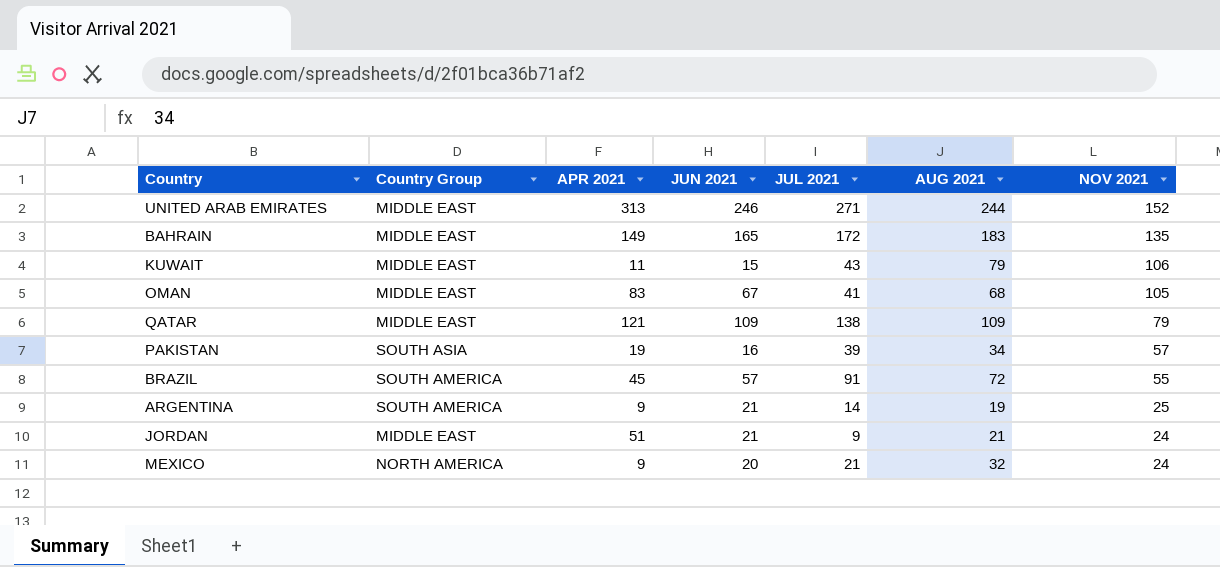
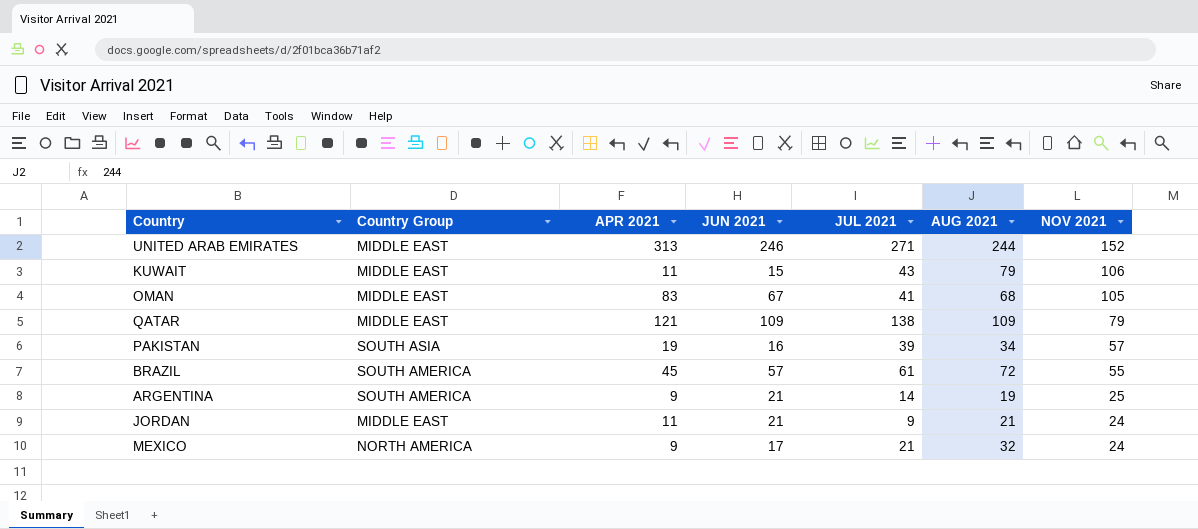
row BAHRAIN: MIDDLE EAST | 149 | 165 | 172 | 183 | 135 -> none
BRAZIL | JUL 2021: 91 -> 61
JORDAN | APR 2021: 51 -> 11
MEXICO | JUN 2021: 20 -> 17

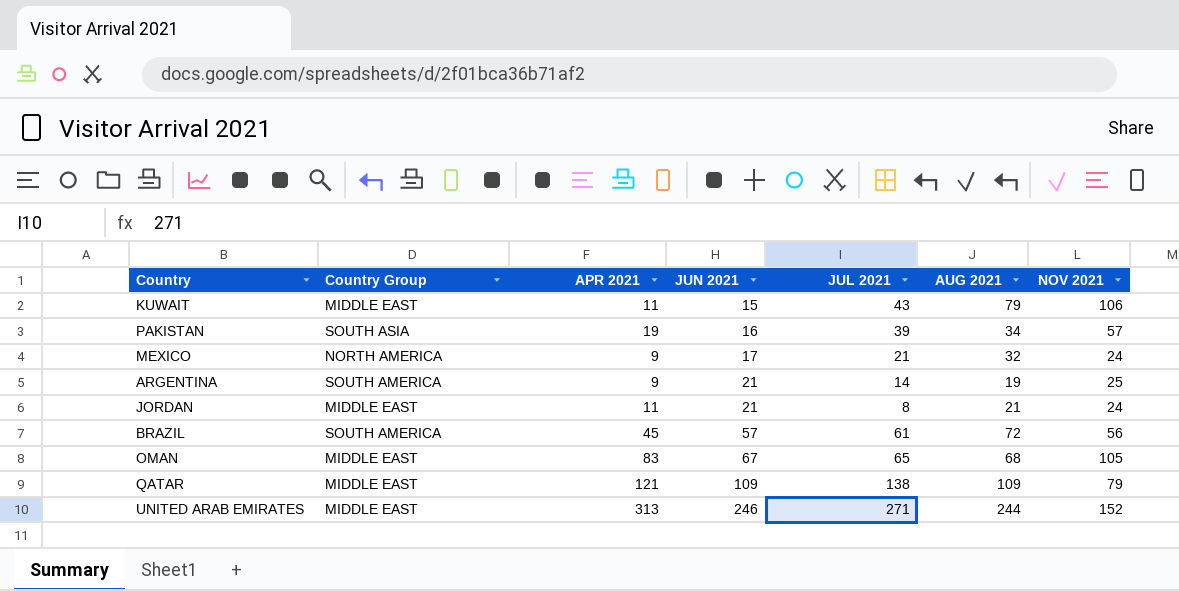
row order: NOV 2021 descending -> JUN 2021 ascending
JORDAN | JUL 2021: 9 -> 8
BRAZIL | NOV 2021: 55 -> 56
OMAN | JUL 2021: 41 -> 65

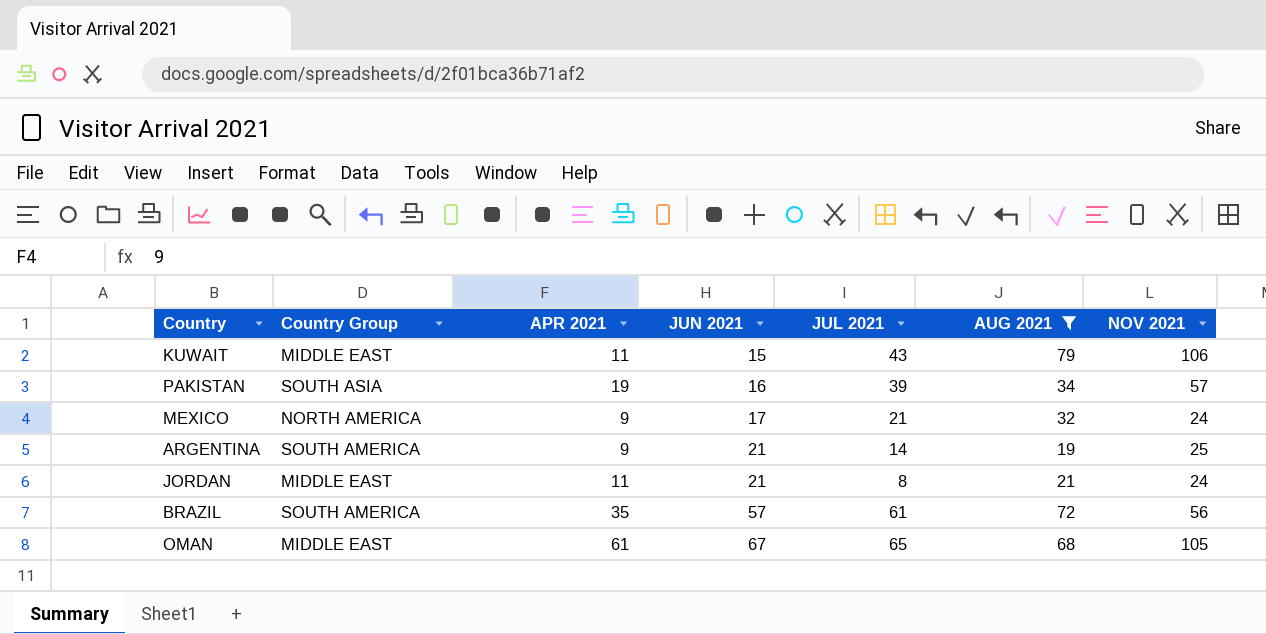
filter: none -> AUG 2021 <= 79
BRAZIL | APR 2021: 45 -> 35
OMAN | APR 2021: 83 -> 61

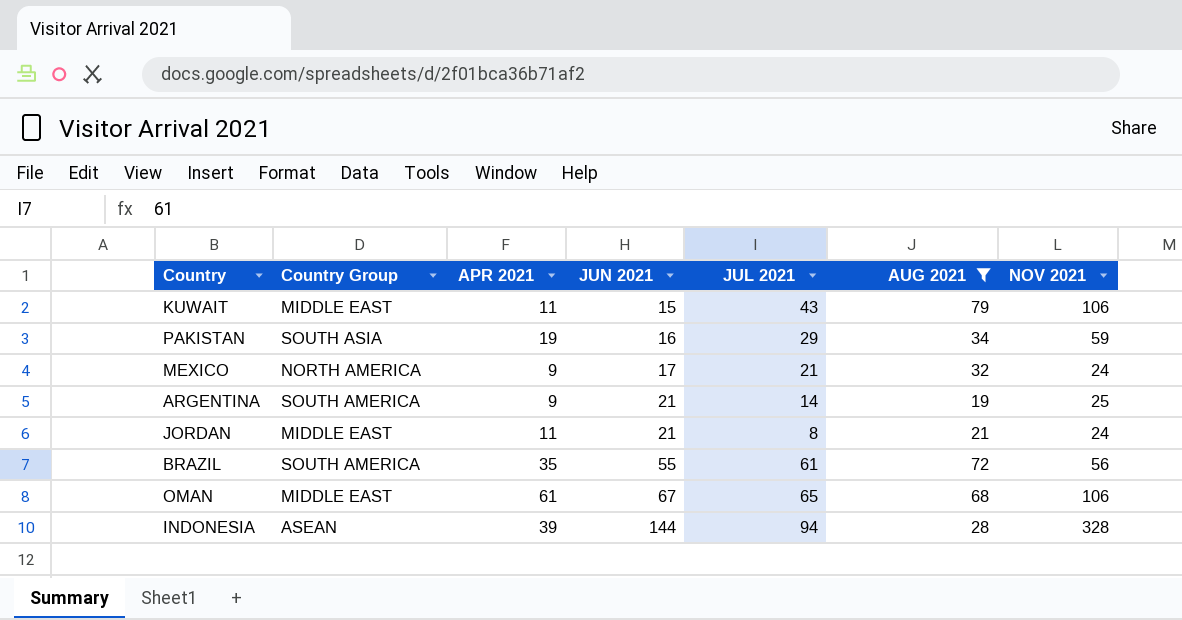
PAKISTAN | JUL 2021: 39 -> 29
PAKISTAN | NOV 2021: 57 -> 59
BRAZIL | JUN 2021: 57 -> 55
OMAN | NOV 2021: 105 -> 106
row INDONESIA: none -> ASEAN | 39 | 144 | 94 | 28 | 328

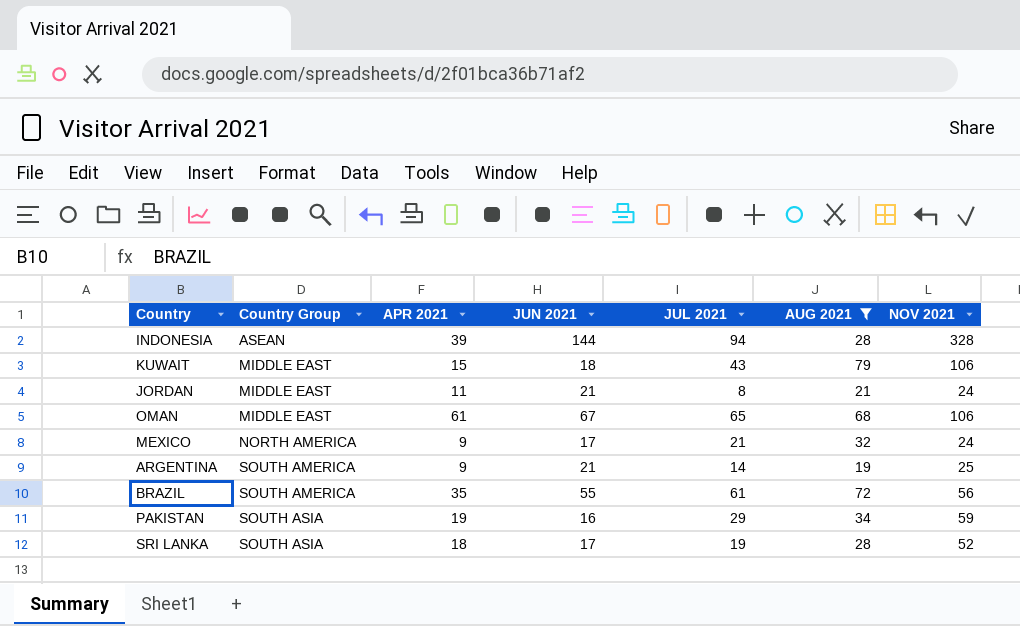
row order: JUN 2021 ascending -> Country Group ascending
KUWAIT | APR 2021: 11 -> 15
KUWAIT | JUN 2021: 15 -> 18
row SRI LANKA: none -> SOUTH ASIA | 18 | 17 | 19 | 28 | 52

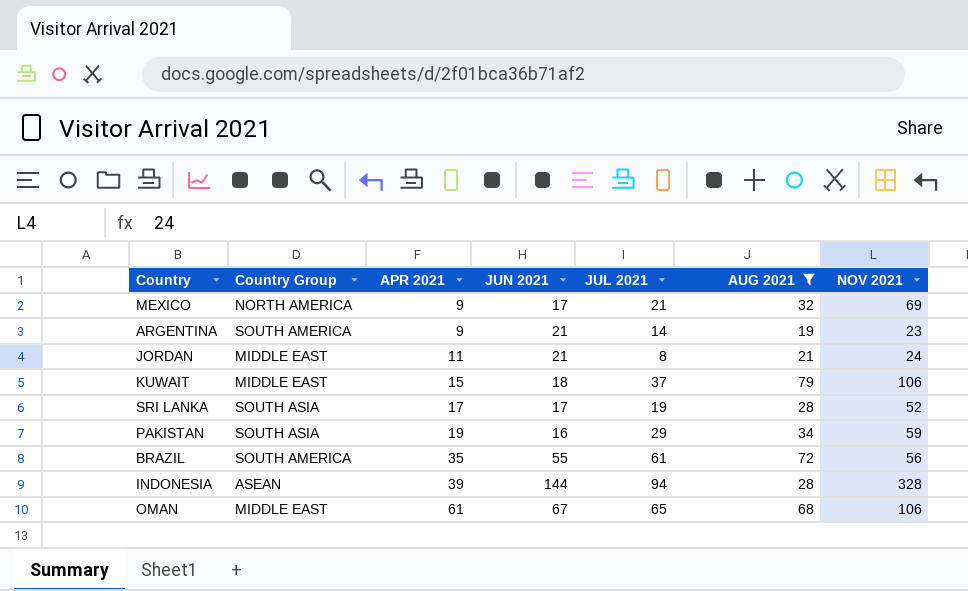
row order: Country Group ascending -> APR 2021 ascending
MEXICO | NOV 2021: 24 -> 69
ARGENTINA | NOV 2021: 25 -> 23
KUWAIT | JUL 2021: 43 -> 37
SRI LANKA | APR 2021: 18 -> 17

